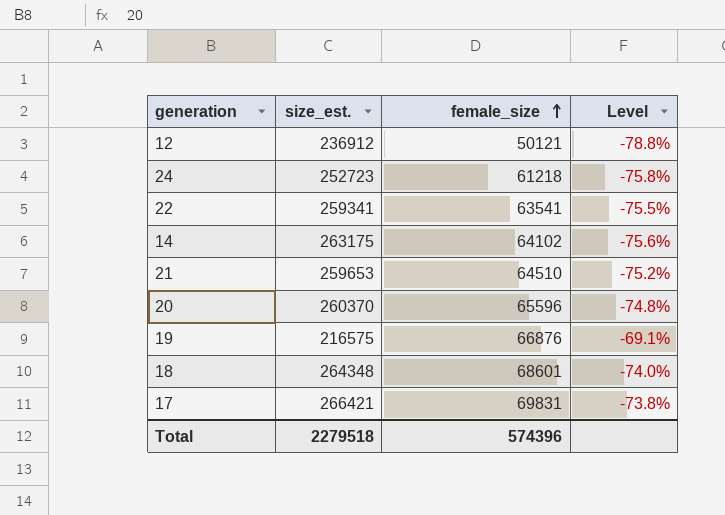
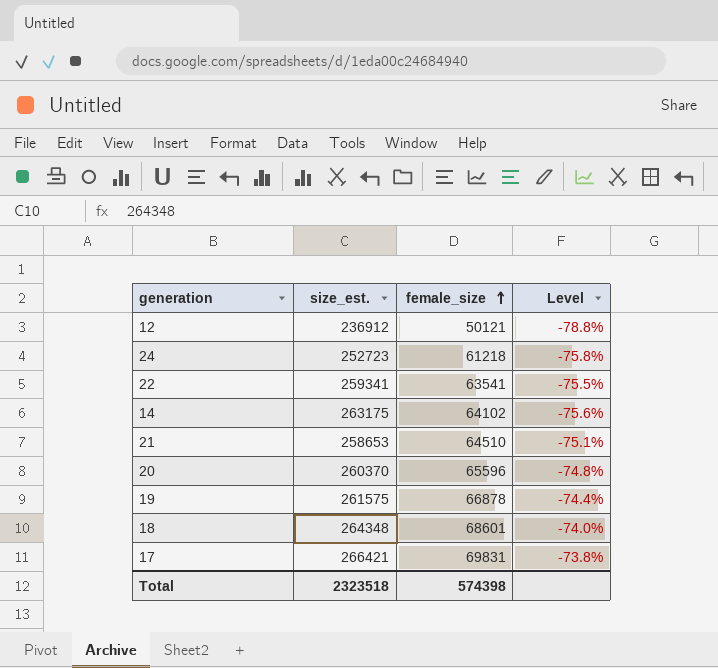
21 | size_est.: 259653 -> 258653
21 | Level: -75.2% -> -75.1%
19 | size_est.: 216575 -> 261575
19 | female_size: 66876 -> 66878
19 | Level: -69.1% -> -74.4%
Total | size_est.: 2279518 -> 2323518
Total | female_size: 574396 -> 574398

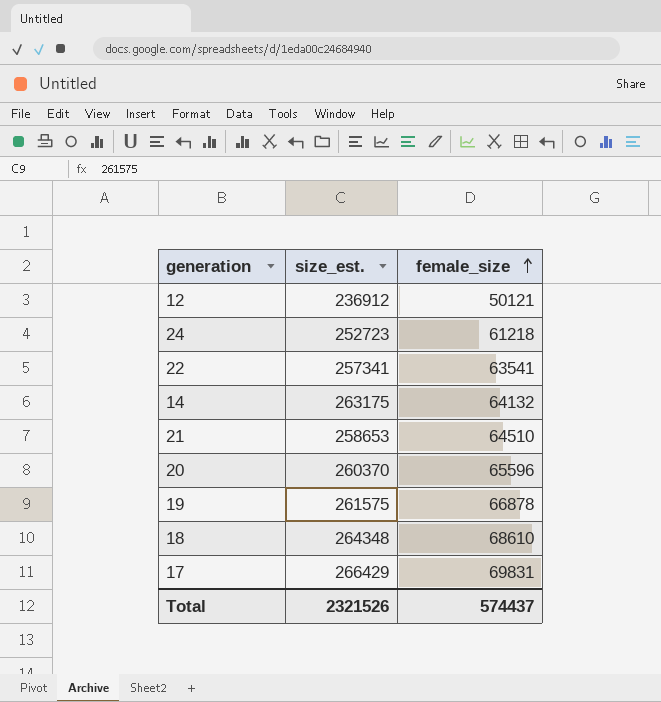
column Level | formula: ([female_size] - [size_est.]) / [size_est.] -> none
22 | size_est.: 259341 -> 257341
14 | female_size: 64102 -> 64132
18 | female_size: 68601 -> 68610
17 | size_est.: 266421 -> 266429
Total | size_est.: 2323518 -> 2321526
Total | female_size: 574398 -> 574437

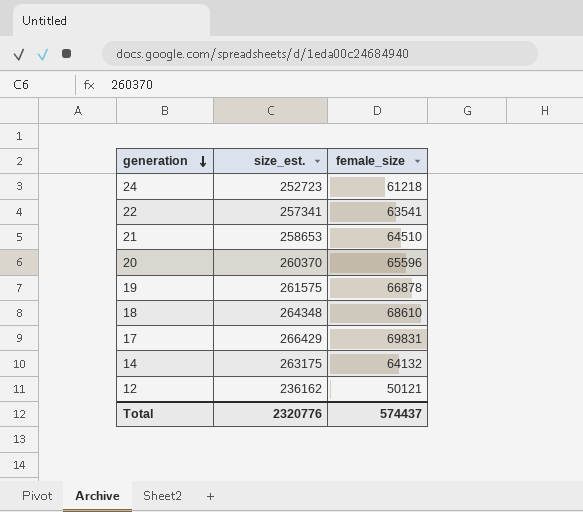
row order: female_size ascending -> generation descending
12 | size_est.: 236912 -> 236162
Total | size_est.: 2321526 -> 2320776

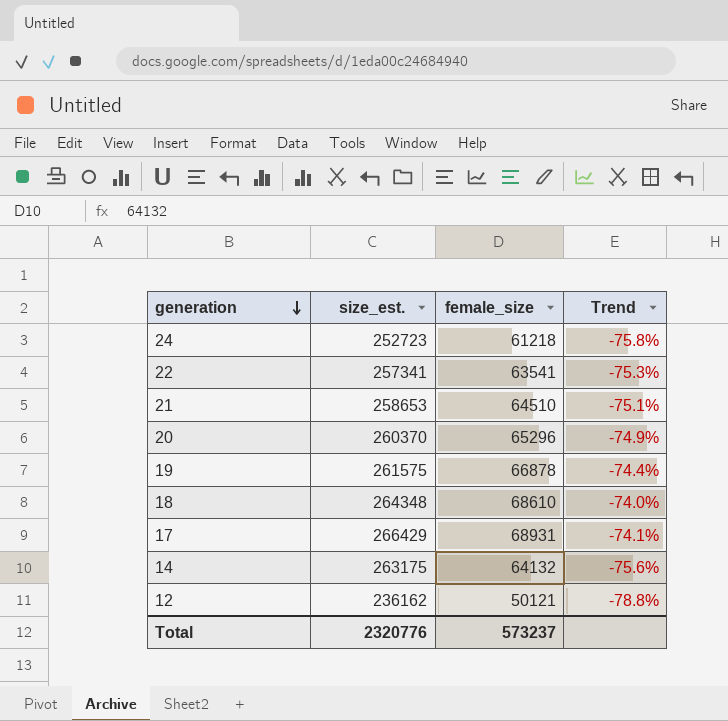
column Trend | formula: none -> ([female_size] - [size_est.]) / [size_est.]
20 | female_size: 65596 -> 65296
17 | female_size: 69831 -> 68931
Total | female_size: 574437 -> 573237

